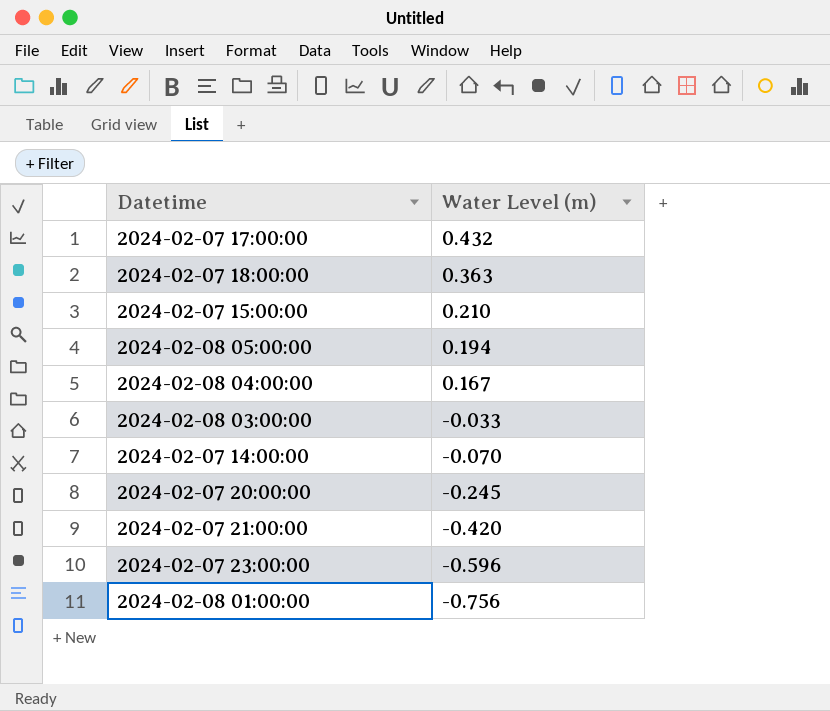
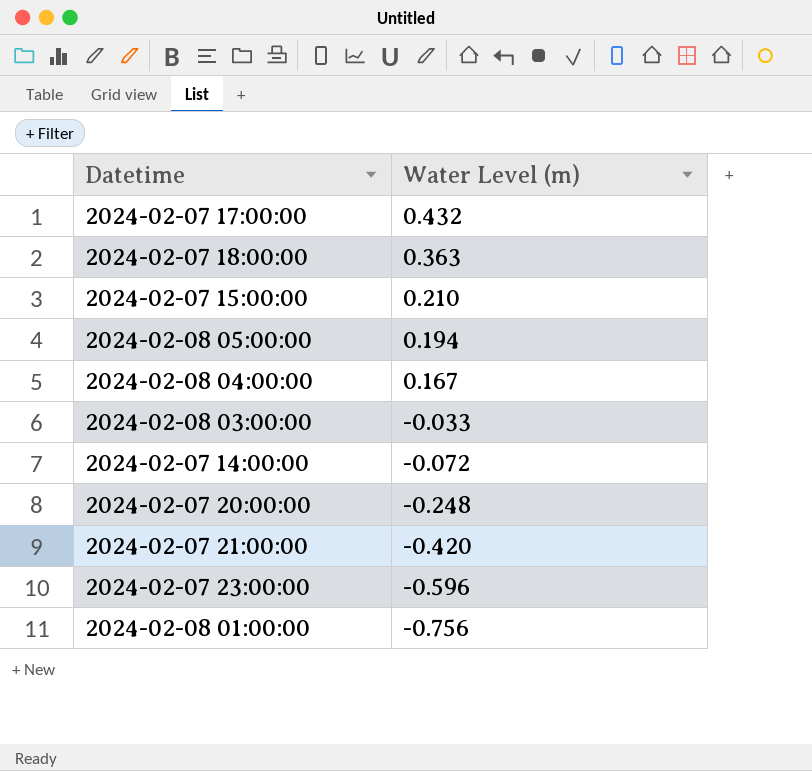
2024-02-07 14:00:00 | Water Level (m): -0.070 -> -0.072
2024-02-07 20:00:00 | Water Level (m): -0.245 -> -0.248

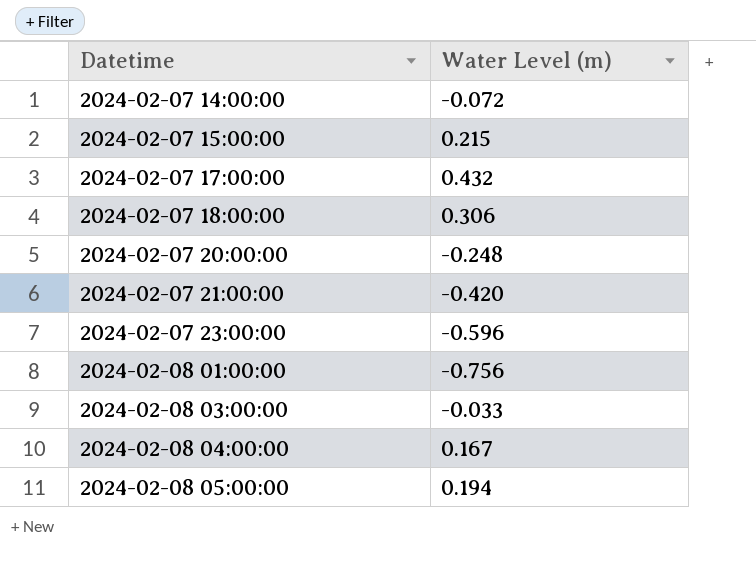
row order: Water Level (m) descending -> Datetime ascending
2024-02-07 15:00:00 | Water Level (m): 0.210 -> 0.215
2024-02-07 18:00:00 | Water Level (m): 0.363 -> 0.306

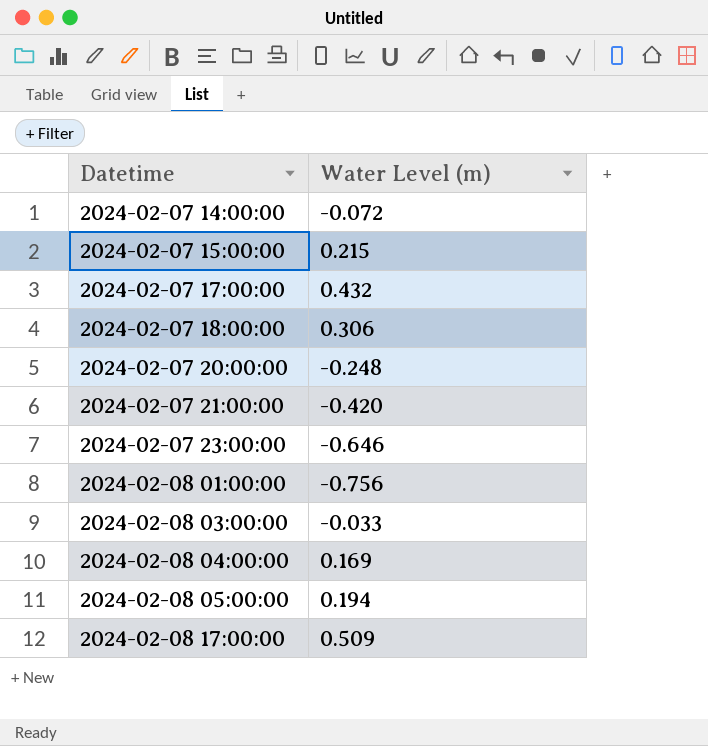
2024-02-07 23:00:00 | Water Level (m): -0.596 -> -0.646
2024-02-08 04:00:00 | Water Level (m): 0.167 -> 0.169
row 2024-02-08 17:00:00: none -> 0.509

